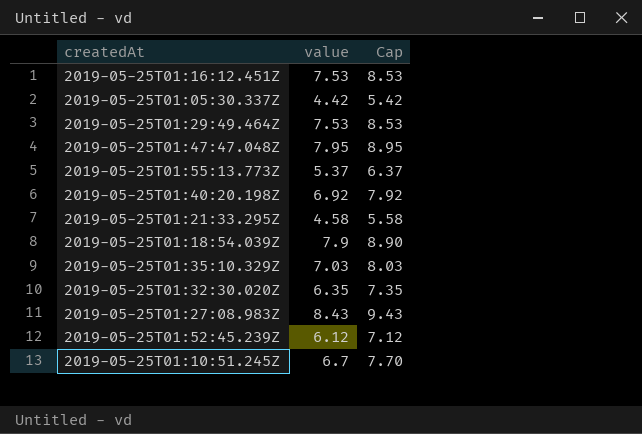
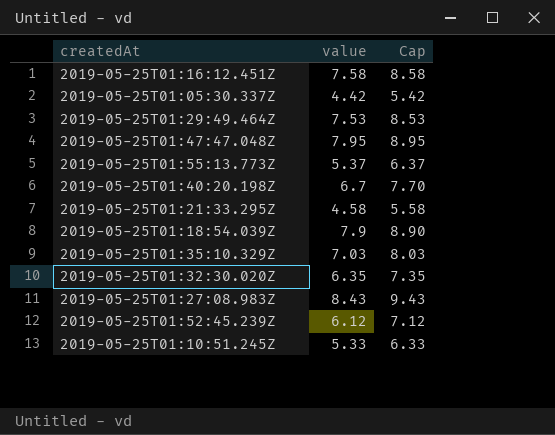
2019-05-25T01:16:12.451Z | value: 7.53 -> 7.58
2019-05-25T01:16:12.451Z | Cap: 8.53 -> 8.58
2019-05-25T01:40:20.198Z | value: 6.92 -> 6.7
2019-05-25T01:40:20.198Z | Cap: 7.92 -> 7.70
2019-05-25T01:10:51.245Z | value: 6.7 -> 5.33
2019-05-25T01:10:51.245Z | Cap: 7.70 -> 6.33

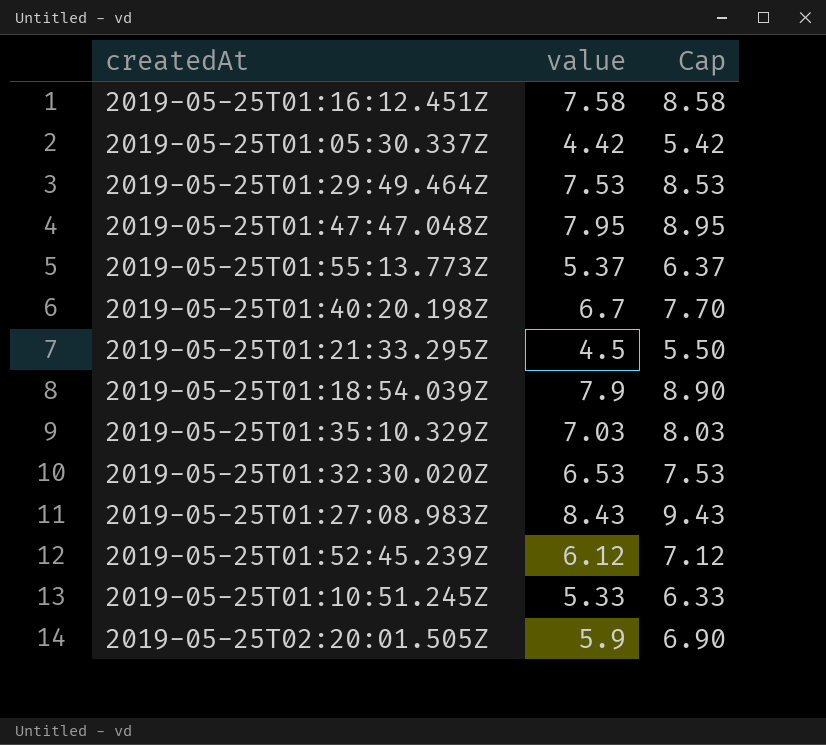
2019-05-25T01:21:33.295Z | value: 4.58 -> 4.5
2019-05-25T01:21:33.295Z | Cap: 5.58 -> 5.50
2019-05-25T01:32:30.020Z | value: 6.35 -> 6.53
2019-05-25T01:32:30.020Z | Cap: 7.35 -> 7.53
row 2019-05-25T02:20:01.505Z: none -> 5.9 | 6.90

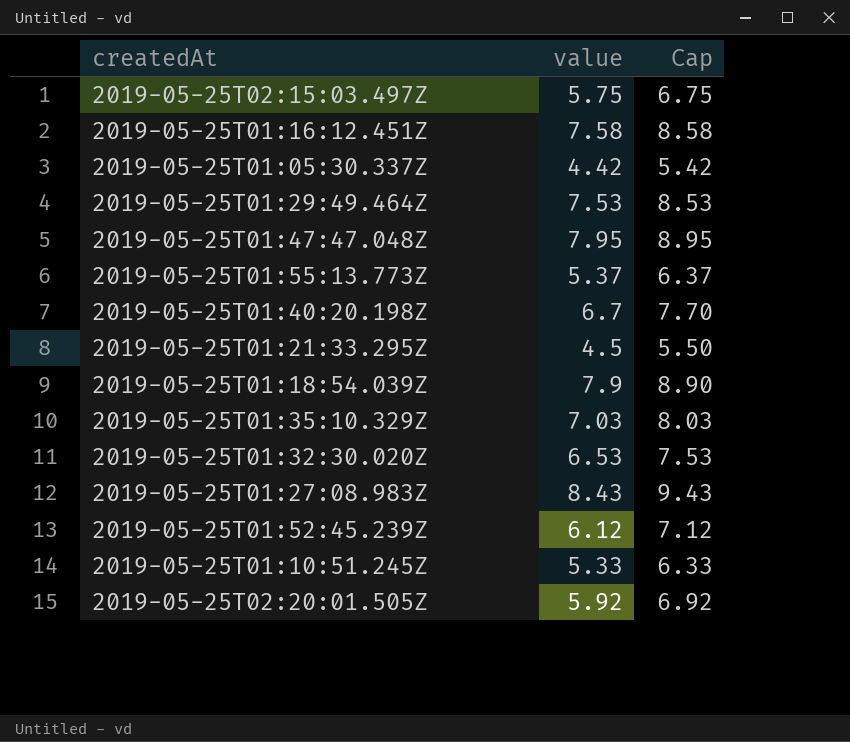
row 2019-05-25T02:15:03.497Z: none -> 5.75 | 6.75
2019-05-25T02:20:01.505Z | value: 5.9 -> 5.92
2019-05-25T02:20:01.505Z | Cap: 6.90 -> 6.92

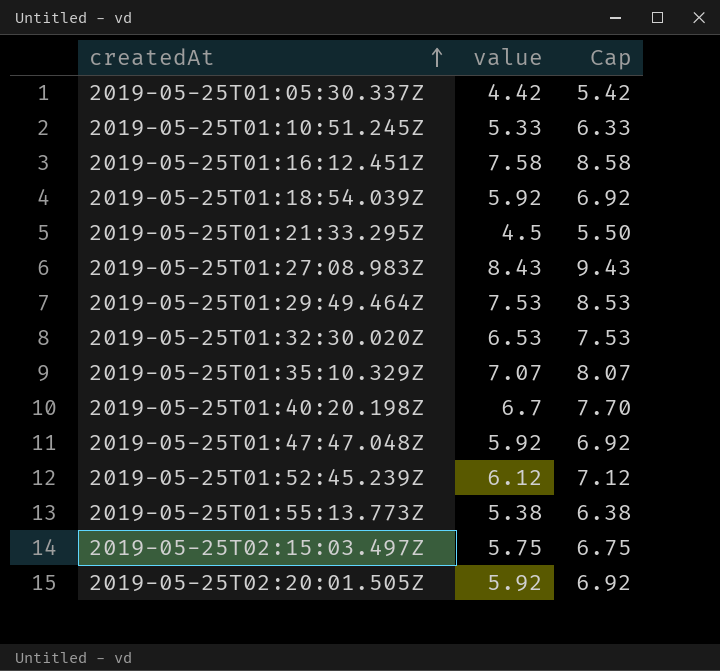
row order: none -> createdAt ascending
2019-05-25T01:18:54.039Z | value: 7.9 -> 5.92
2019-05-25T01:18:54.039Z | Cap: 8.90 -> 6.92
2019-05-25T01:35:10.329Z | value: 7.03 -> 7.07
2019-05-25T01:35:10.329Z | Cap: 8.03 -> 8.07
2019-05-25T01:47:47.048Z | value: 7.95 -> 5.92
2019-05-25T01:47:47.048Z | Cap: 8.95 -> 6.92
2019-05-25T01:55:13.773Z | value: 5.37 -> 5.38
2019-05-25T01:55:13.773Z | Cap: 6.37 -> 6.38

